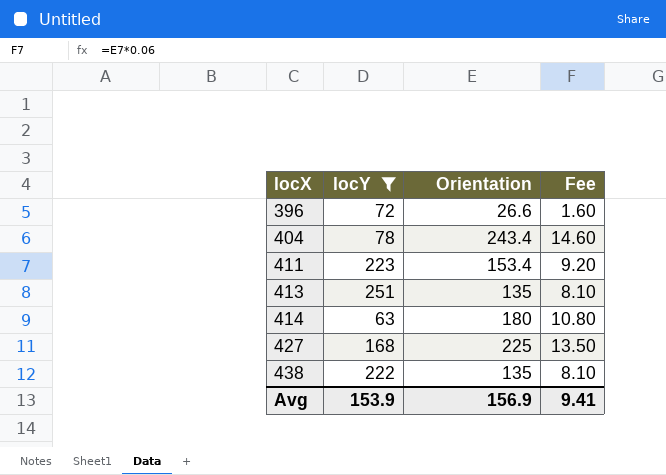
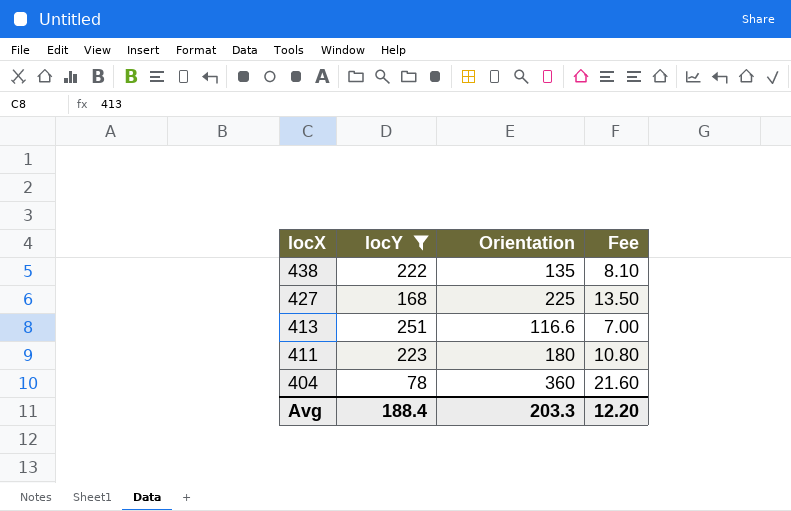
row order: locX ascending -> locX descending
row 396: 72 | 26.6 | 1.60 -> none
row 414: 63 | 180 | 10.80 -> none
413 | Orientation: 135 -> 116.6
413 | Fee: 8.10 -> 7.00
411 | Orientation: 153.4 -> 180
411 | Fee: 9.20 -> 10.80
404 | Orientation: 243.4 -> 360
404 | Fee: 14.60 -> 21.60
Avg | locY: 153.9 -> 188.4
Avg | Orientation: 156.9 -> 203.3
Avg | Fee: 9.41 -> 12.20

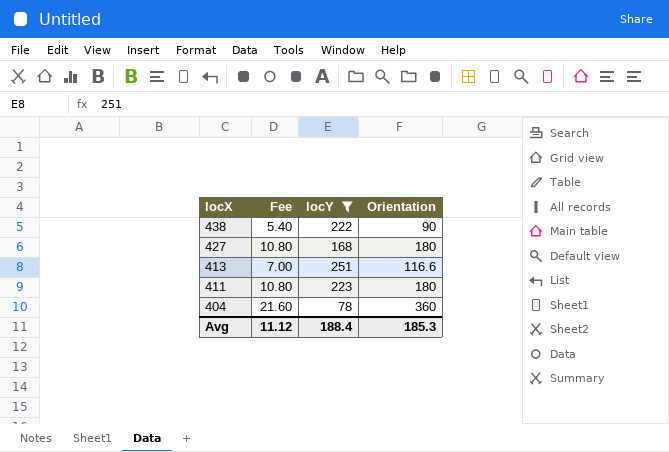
column Fee | position: 4 -> 2
438 | Fee: 8.10 -> 5.40
438 | Orientation: 135 -> 90
427 | Fee: 13.50 -> 10.80
427 | Orientation: 225 -> 180
Avg | Fee: 12.20 -> 11.12
Avg | Orientation: 203.3 -> 185.3

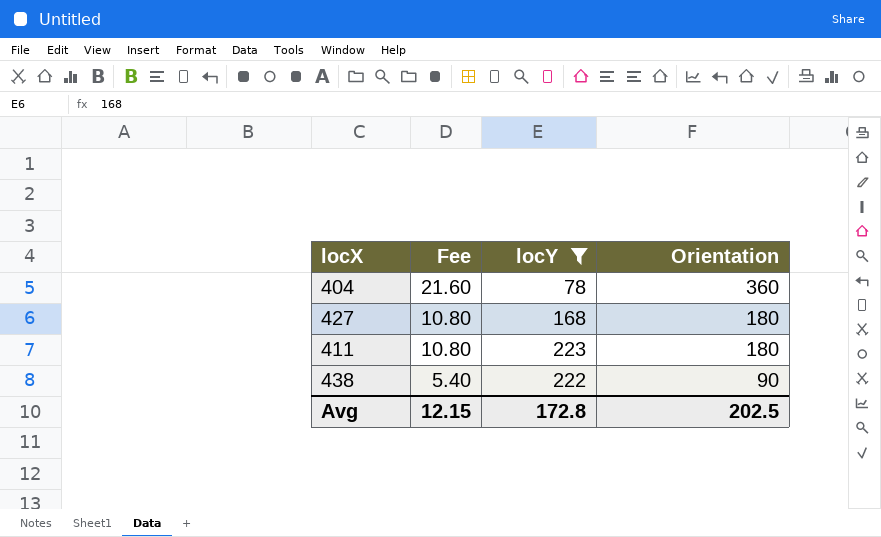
row order: locX descending -> Fee descending
row 413: 7.00 | 251 | 116.6 -> none
Avg | Fee: 11.12 -> 12.15
Avg | locY: 188.4 -> 172.8
Avg | Orientation: 185.3 -> 202.5

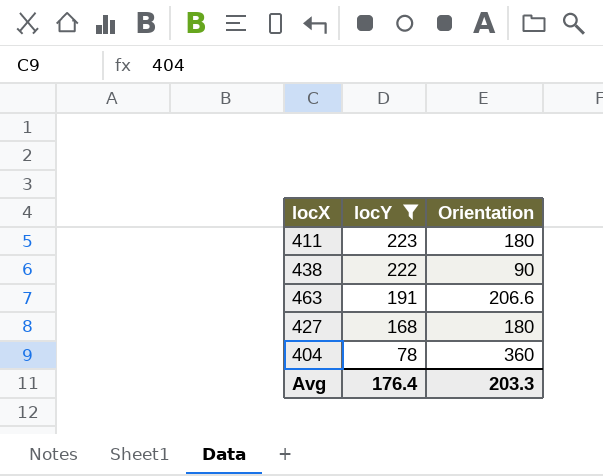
row order: Fee descending -> locY descending
column Fee | formula: [Orientation] * 0.06 -> none
row 463: none -> 191 | 206.6
Avg | locY: 172.8 -> 176.4
Avg | Orientation: 202.5 -> 203.3

